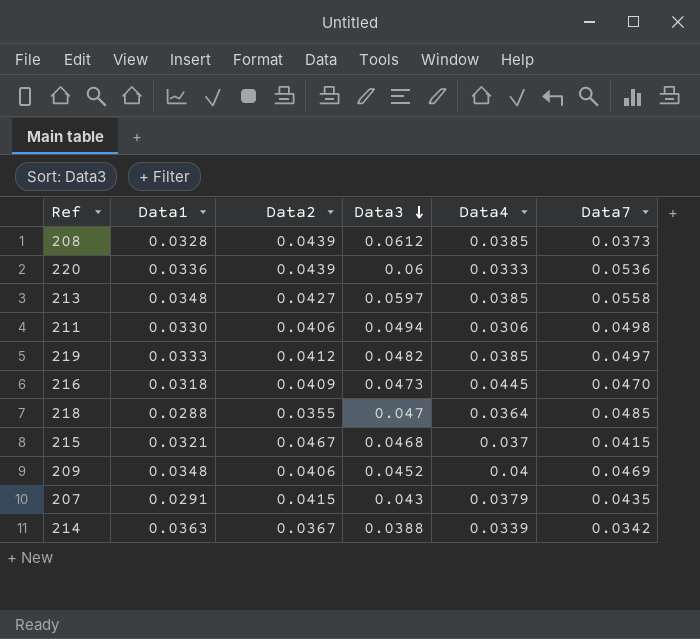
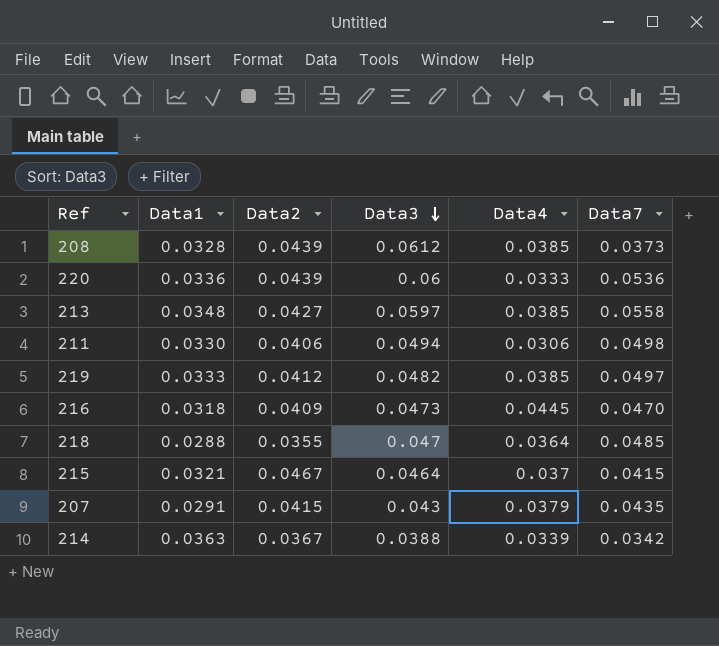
row 209: 0.0348 | 0.0406 | 0.0452 | 0.04 | 0.0469 -> none
215 | Data3: 0.0468 -> 0.0464

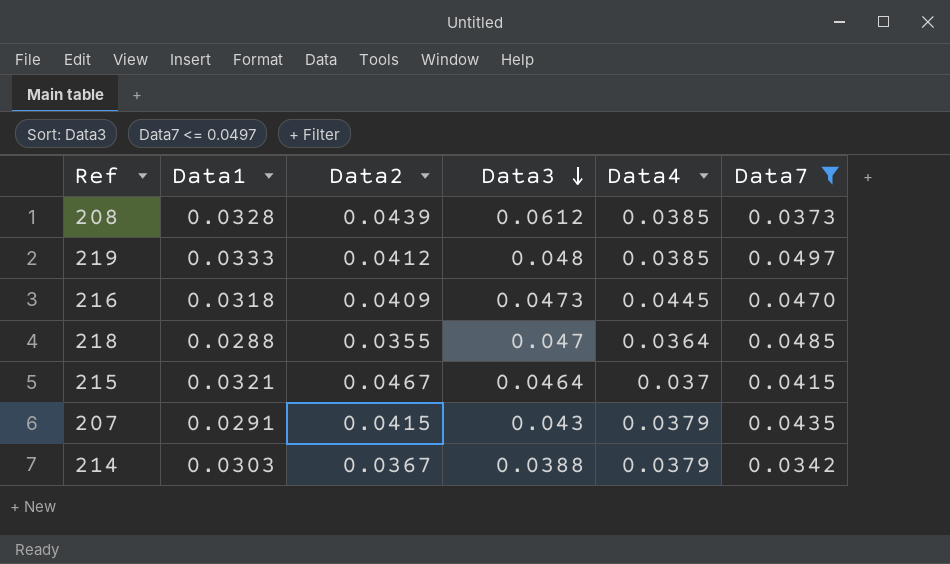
filter: none -> Data7 <= 0.0497
219 | Data3: 0.0482 -> 0.048
214 | Data1: 0.0363 -> 0.0303
214 | Data4: 0.0339 -> 0.0379

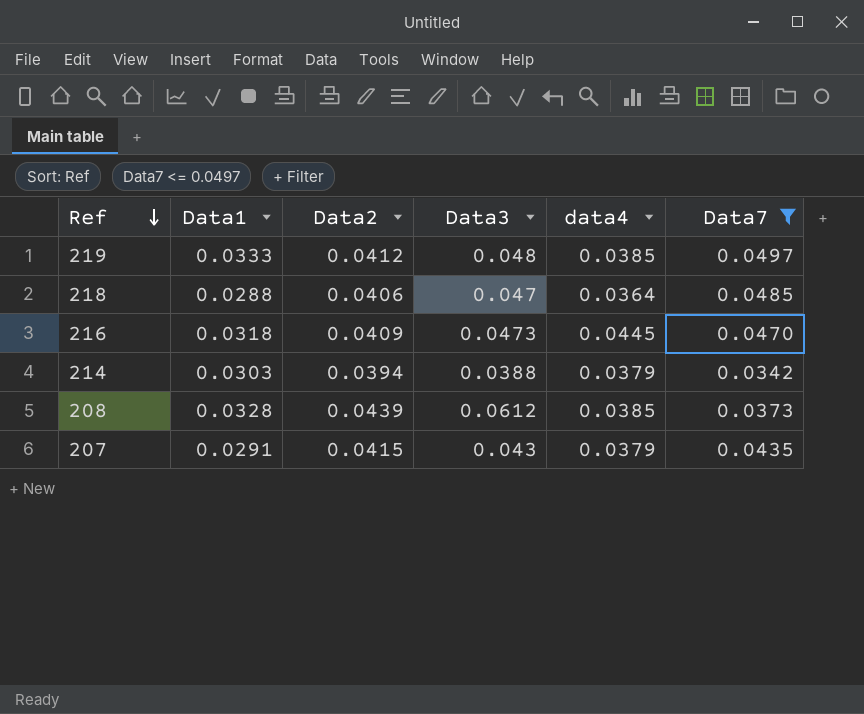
row order: Data3 descending -> Ref descending
column name: Data4 -> data4
row 215: 0.0321 | 0.0467 | 0.0464 | 0.037 | 0.0415 -> none
218 | Data2: 0.0355 -> 0.0406
214 | Data2: 0.0367 -> 0.0394

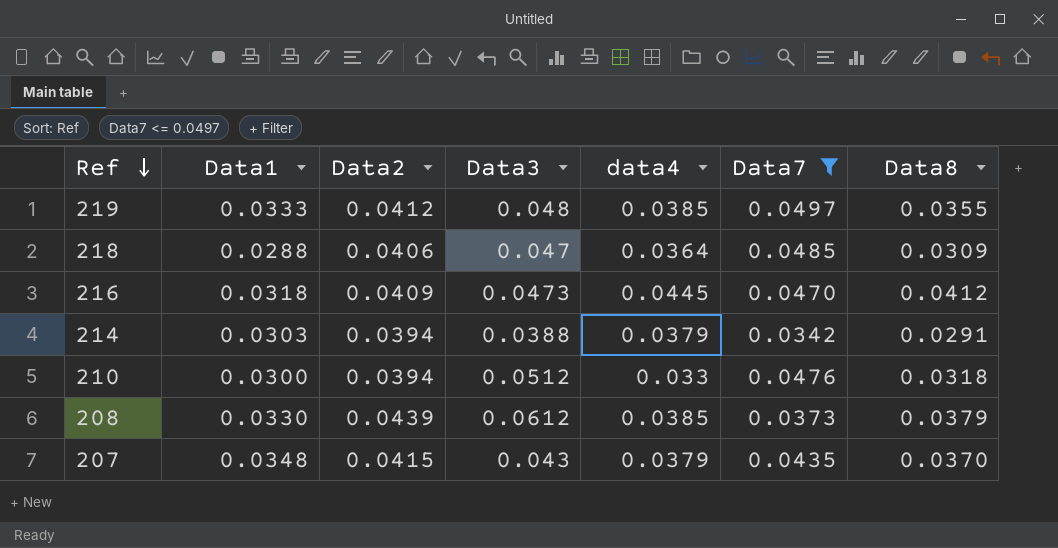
column Data8 | position: none -> 7
row 210: none -> 0.0300 | 0.0394 | 0.0512 | 0.033 | 0.0476 | 0.0318
208 | Data1: 0.0328 -> 0.0330
207 | Data1: 0.0291 -> 0.0348

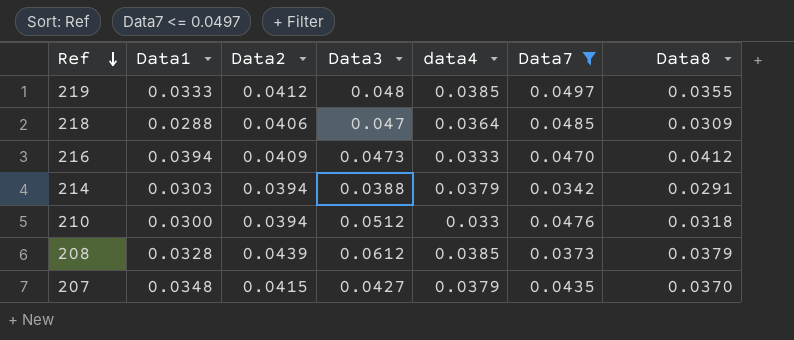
216 | Data1: 0.0318 -> 0.0394
216 | data4: 0.0445 -> 0.0333
208 | Data1: 0.0330 -> 0.0328
207 | Data3: 0.043 -> 0.0427

